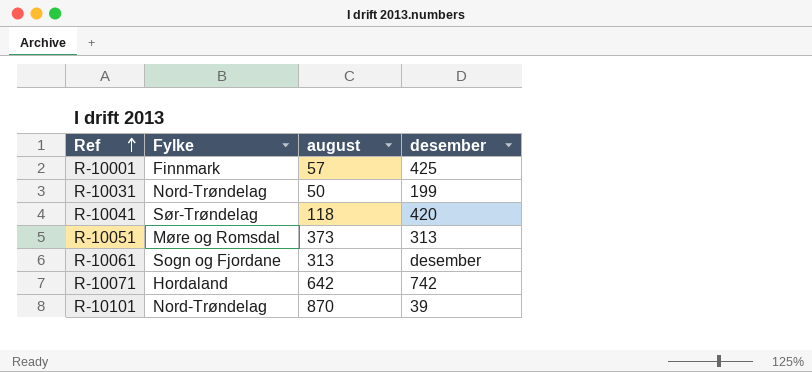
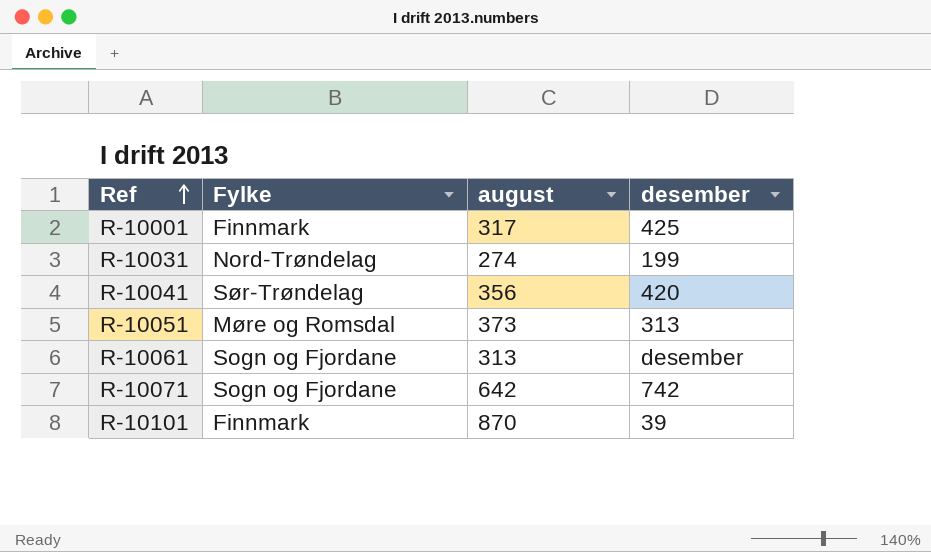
R-10001 | august: 57 -> 317
R-10031 | august: 50 -> 274
R-10041 | august: 118 -> 356
R-10071 | Fylke: Hordaland -> Sogn og Fjordane
R-10101 | Fylke: Nord-Trøndelag -> Finnmark

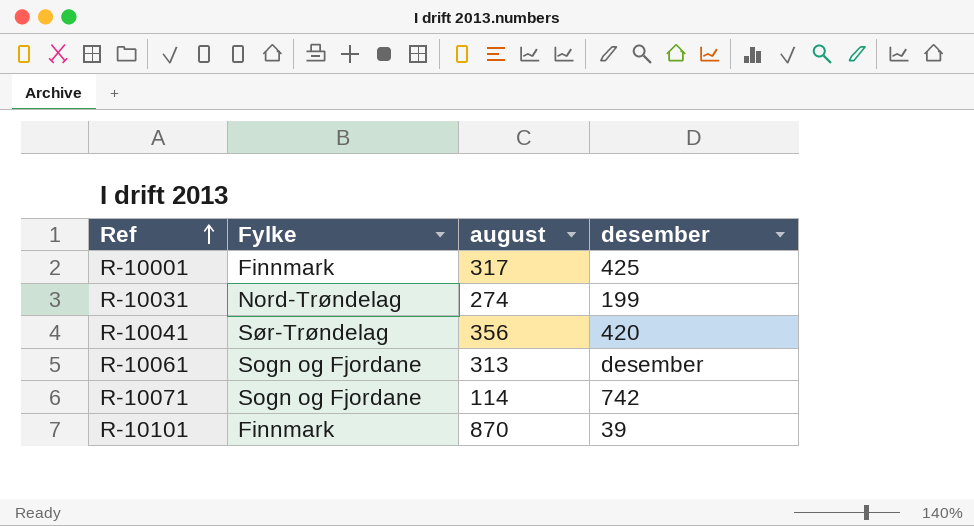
row R-10051: Møre og Romsdal | 373 | 313 -> none
R-10071 | august: 642 -> 114

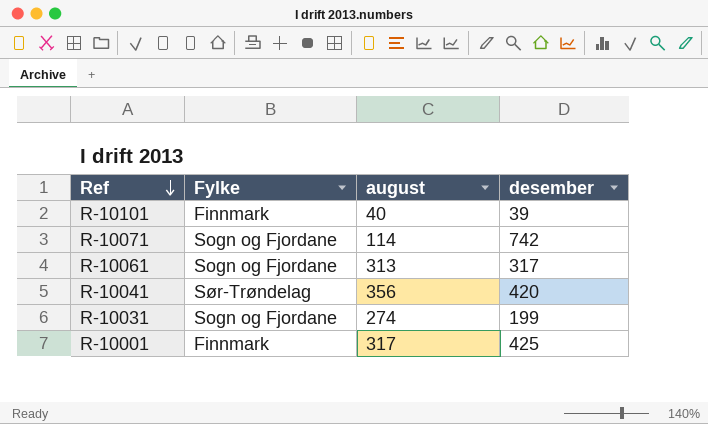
row order: Ref ascending -> Ref descending
R-10101 | august: 870 -> 40
R-10061 | desember: desember -> 317
R-10031 | Fylke: Nord-Trøndelag -> Sogn og Fjordane

